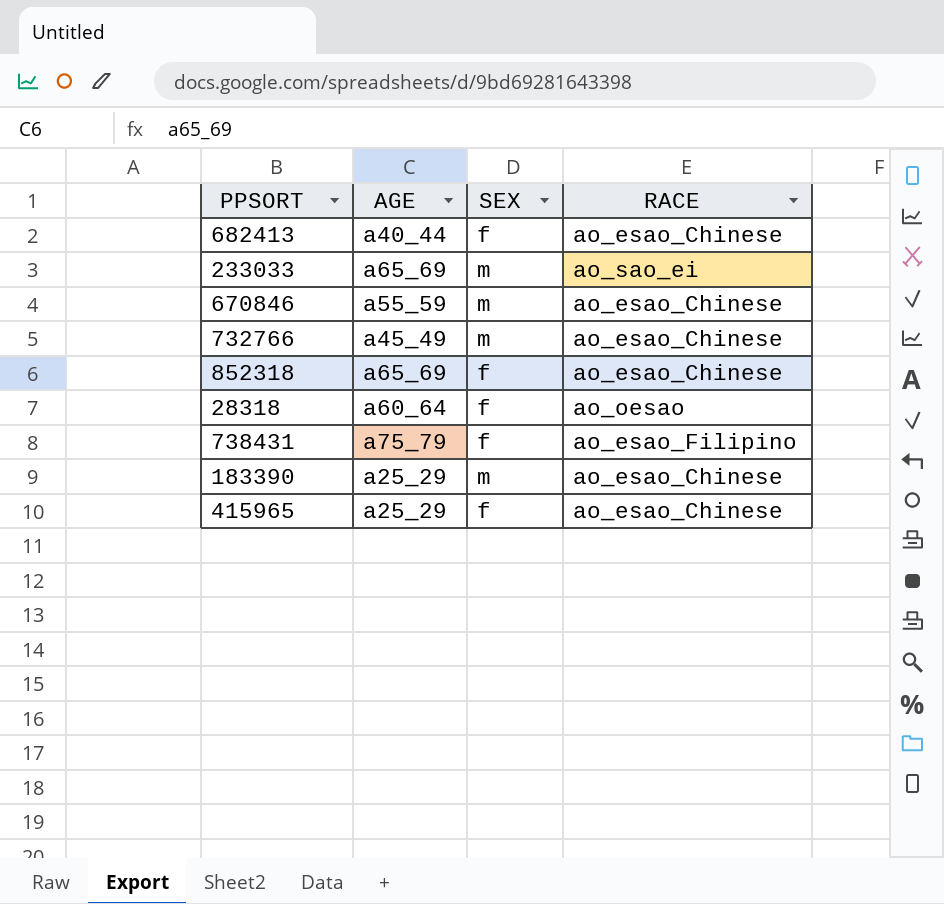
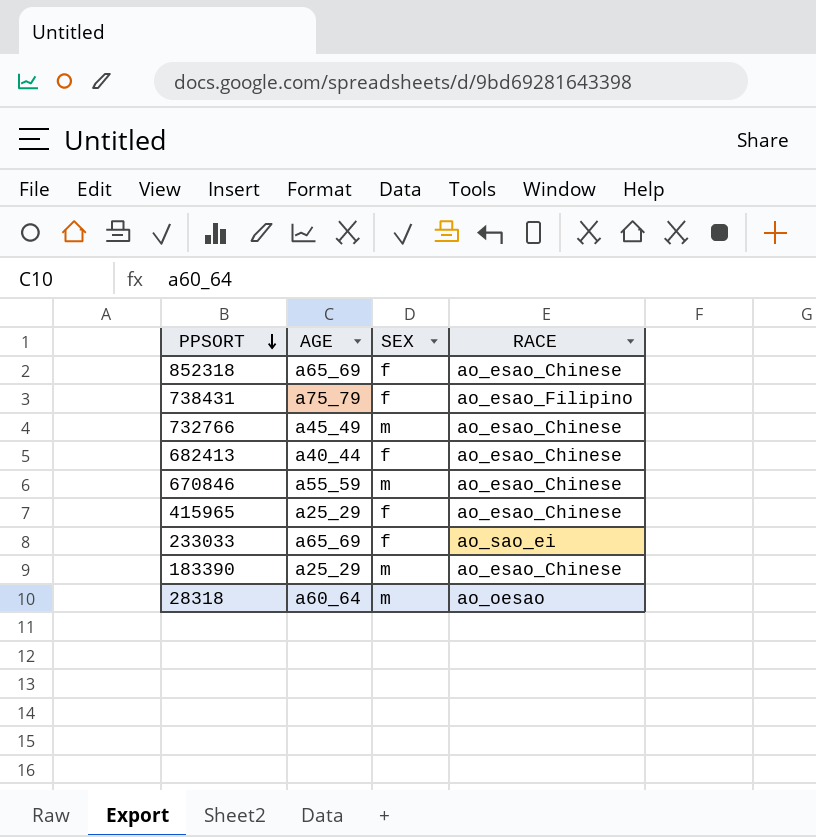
row order: none -> PPSORT descending
233033 | SEX: m -> f
28318 | SEX: f -> m

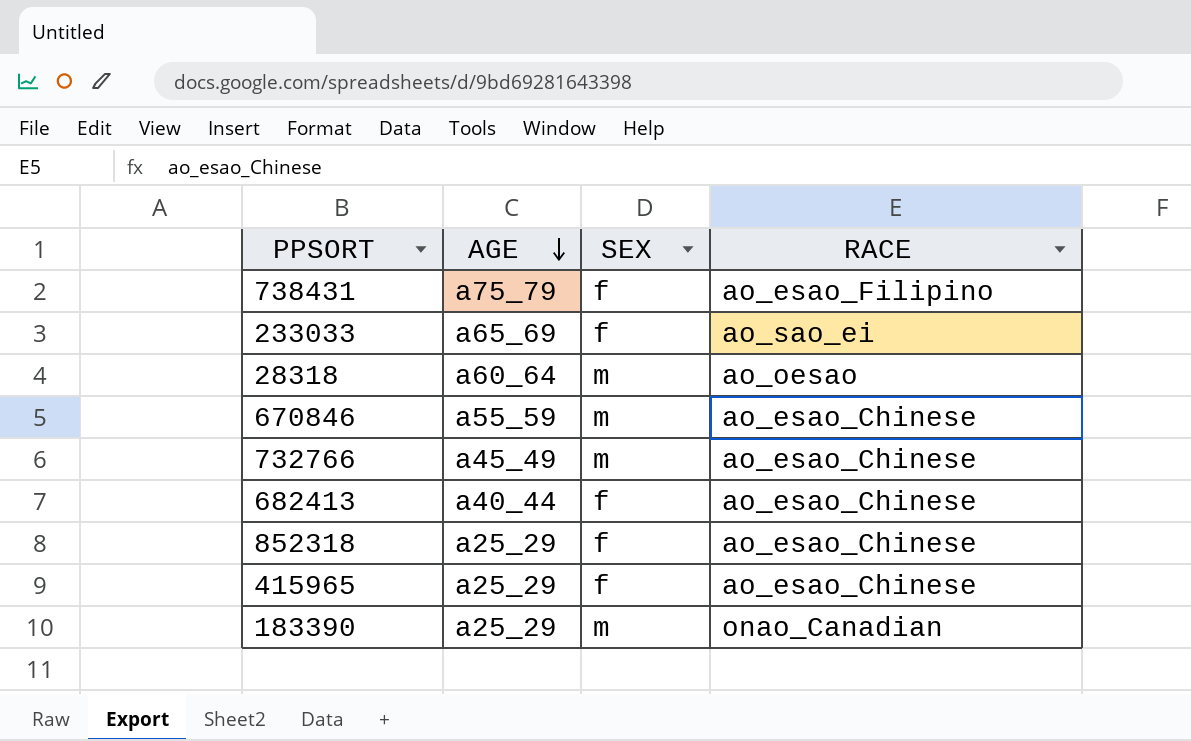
row order: PPSORT descending -> AGE descending
852318 | AGE: a65_69 -> a25_29
183390 | RACE: ao_esao_Chinese -> onao_Canadian

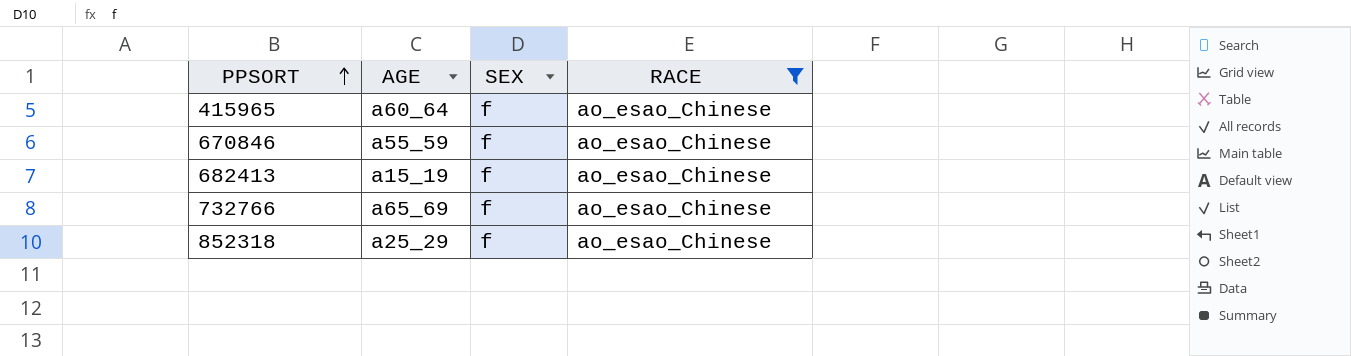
filter: none -> RACE = ao_esao_Chinese
row order: AGE descending -> PPSORT ascending
415965 | AGE: a25_29 -> a60_64
670846 | SEX: m -> f
682413 | AGE: a40_44 -> a15_19
732766 | AGE: a45_49 -> a65_69
732766 | SEX: m -> f

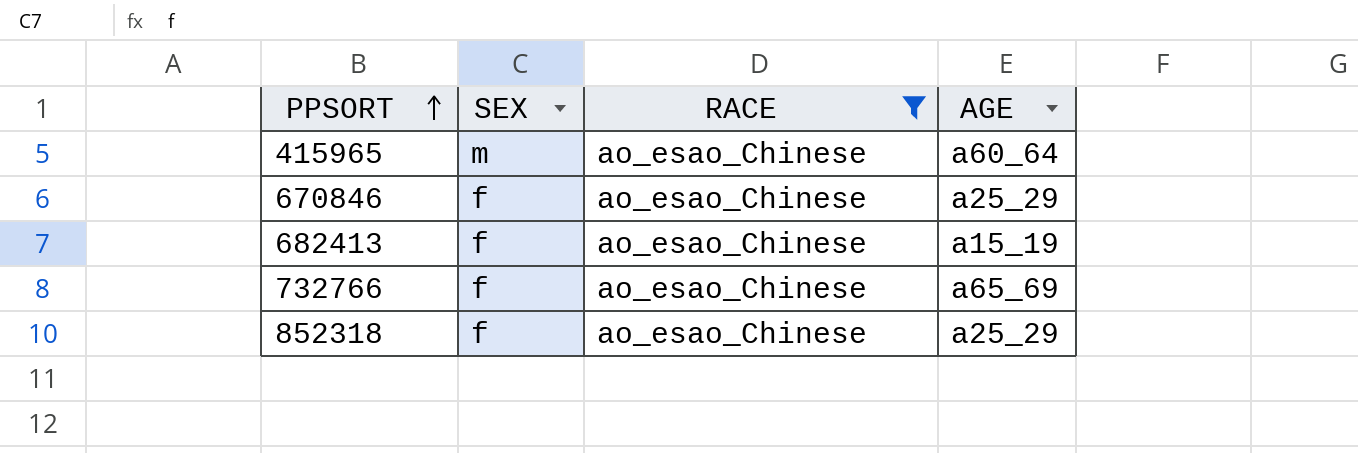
column AGE | position: 2 -> 4
415965 | SEX: f -> m
670846 | AGE: a55_59 -> a25_29

